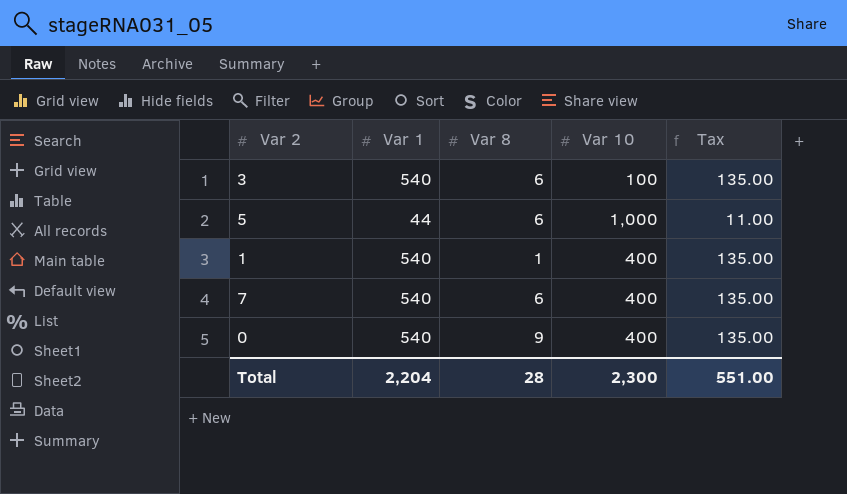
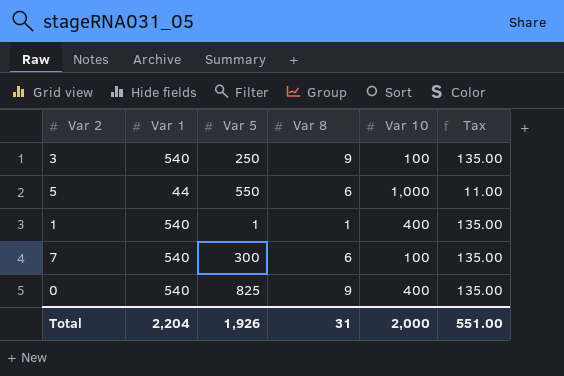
column Var 5 | position: none -> 3
3 | Var 8: 6 -> 9
7 | Var 10: 400 -> 100
Total | Var 8: 28 -> 31
Total | Var 10: 2,300 -> 2,000

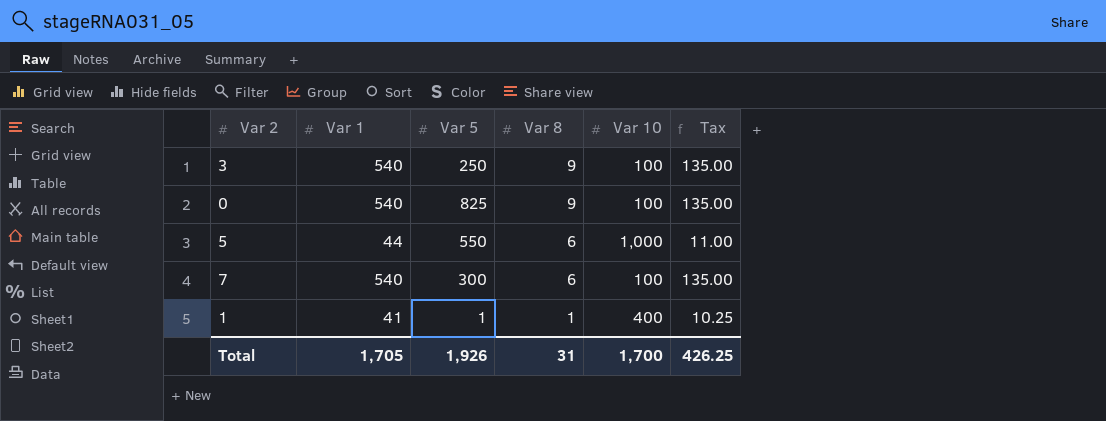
row order: none -> Var 8 descending
0 | Var 10: 400 -> 100
1 | Var 1: 540 -> 41
1 | Tax: 135.00 -> 10.25
Total | Var 1: 2,204 -> 1,705
Total | Var 10: 2,000 -> 1,700
Total | Tax: 551.00 -> 426.25

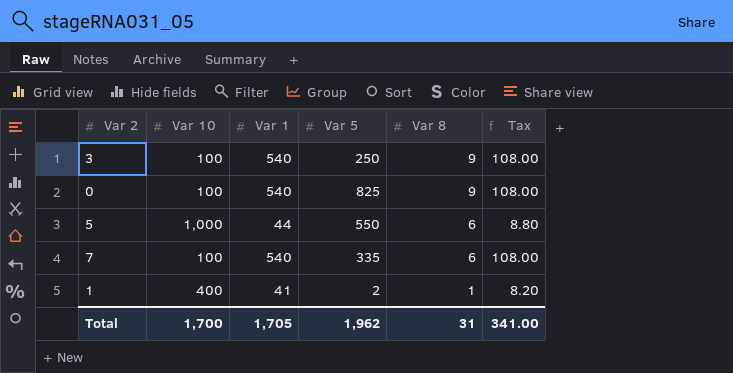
column Var 10 | position: 5 -> 2
column Tax | formula: [Var 1] * 0.25 -> [Var 1] * 0.2
7 | Var 5: 300 -> 335
1 | Var 5: 1 -> 2
Total | Var 5: 1,926 -> 1,962
Total | Tax: 426.25 -> 341.00

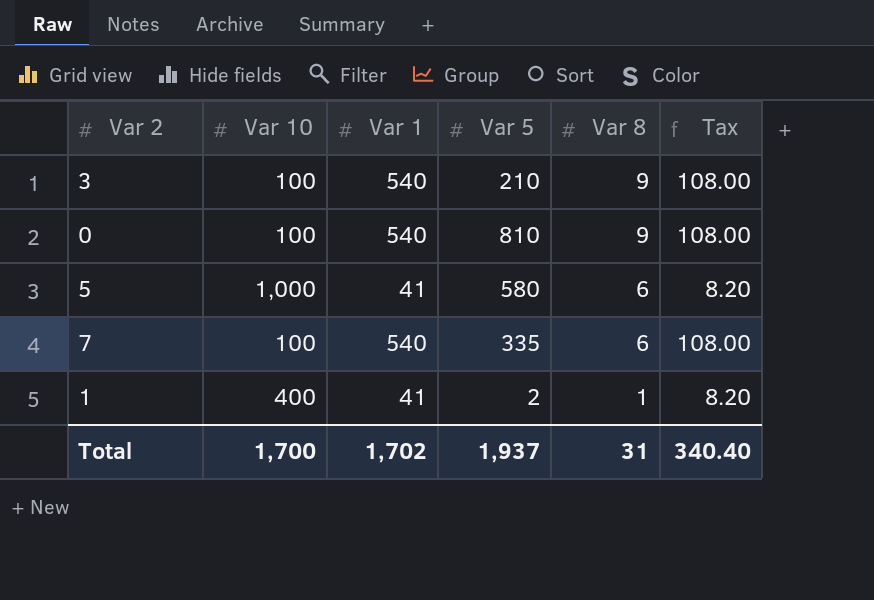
3 | Var 5: 250 -> 210
0 | Var 5: 825 -> 810
5 | Var 1: 44 -> 41
5 | Var 5: 550 -> 580
5 | Tax: 8.80 -> 8.20
Total | Var 1: 1,705 -> 1,702
Total | Var 5: 1,962 -> 1,937
Total | Tax: 341.00 -> 340.40

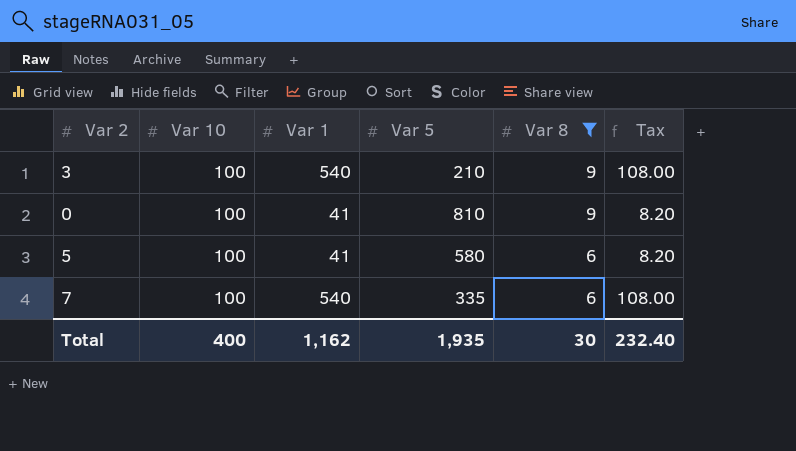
filter: none -> Var 8 != 1
0 | Var 1: 540 -> 41
0 | Tax: 108.00 -> 8.20
5 | Var 10: 1,000 -> 100
Total | Var 10: 1,700 -> 400
Total | Var 1: 1,702 -> 1,162
Total | Var 5: 1,937 -> 1,935
Total | Var 8: 31 -> 30
Total | Tax: 340.40 -> 232.40

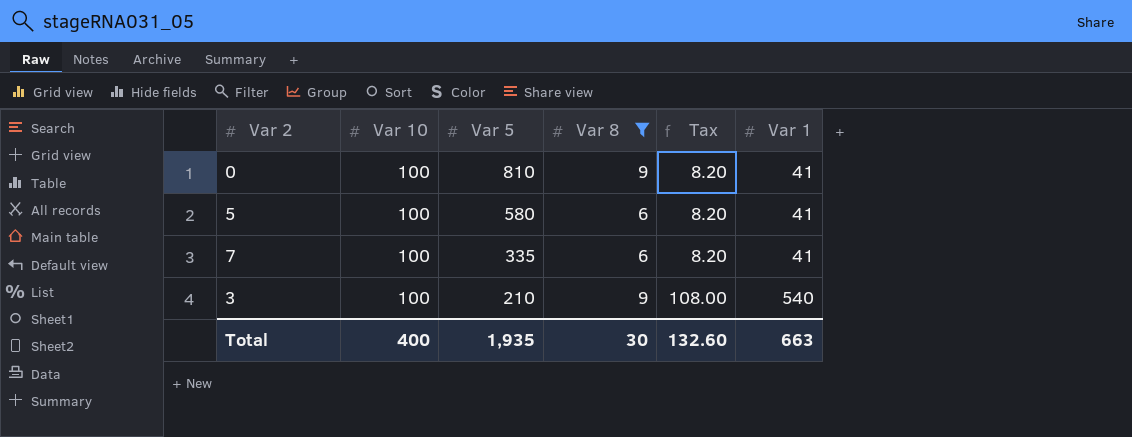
row order: Var 8 descending -> Var 5 descending
column Var 1 | position: 3 -> 6
7 | Tax: 108.00 -> 8.20
7 | Var 1: 540 -> 41
Total | Tax: 232.40 -> 132.60
Total | Var 1: 1,162 -> 663

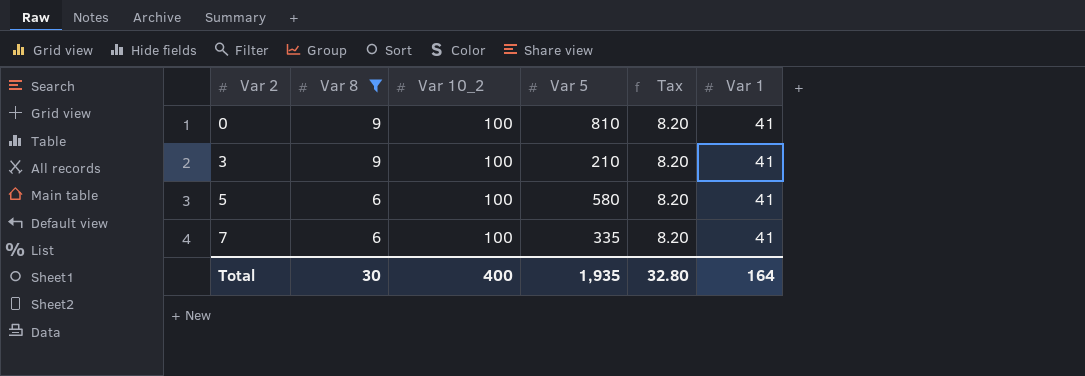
row order: Var 5 descending -> Var 2 ascending
column Var 8 | position: 4 -> 2
column name: Var 10 -> Var 10_2
3 | Tax: 108.00 -> 8.20
3 | Var 1: 540 -> 41
Total | Tax: 132.60 -> 32.80
Total | Var 1: 663 -> 164

